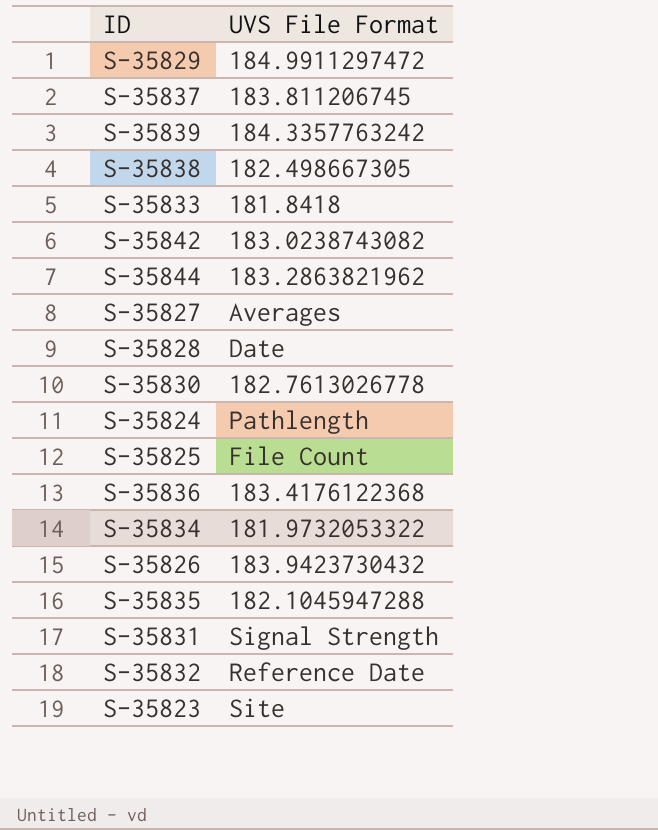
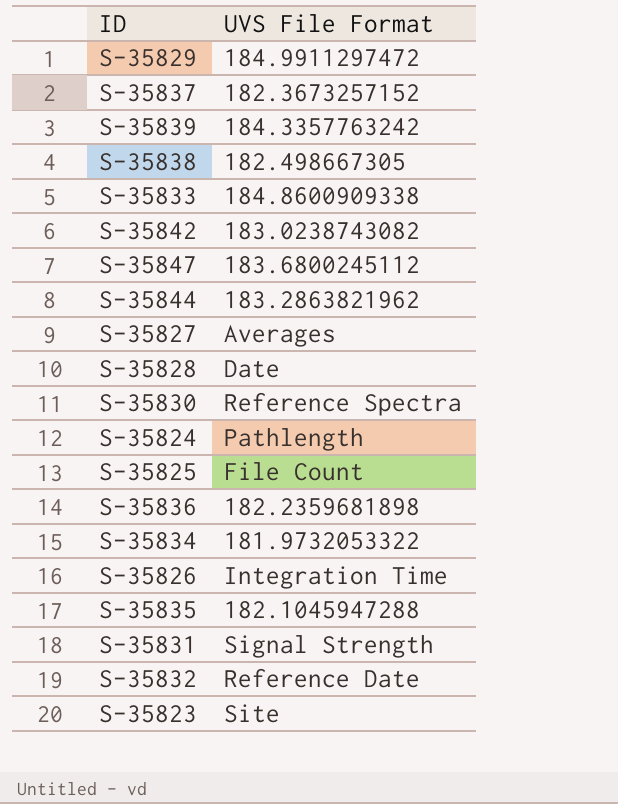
S-35837 | UVS File Format: 183.811206745 -> 182.3673257152
S-35833 | UVS File Format: 181.8418 -> 184.8600909338
row S-35847: none -> 183.6800245112
S-35830 | UVS File Format: 182.7613026778 -> Reference Spectra
S-35836 | UVS File Format: 183.4176122368 -> 182.2359681898
S-35826 | UVS File Format: 183.9423730432 -> Integration Time

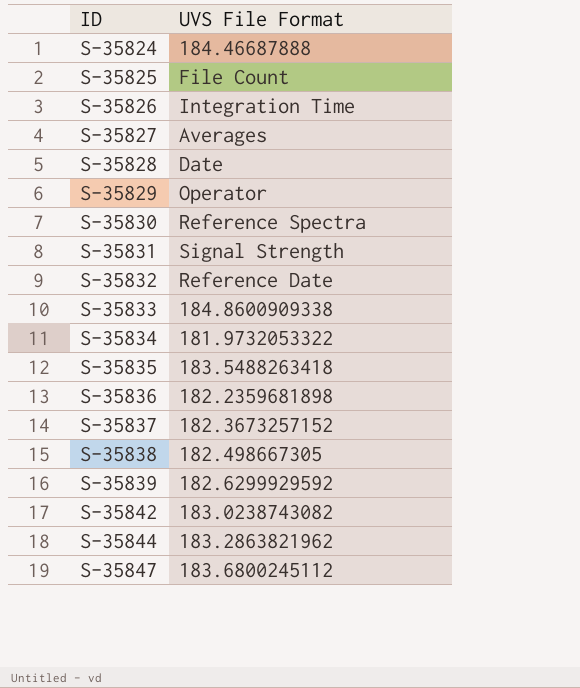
row order: none -> ID ascending
row S-35823: Site -> none
S-35824 | UVS File Format: Pathlength -> 184.46687888
S-35829 | UVS File Format: 184.9911297472 -> Operator
S-35835 | UVS File Format: 182.1045947288 -> 183.5488263418
S-35839 | UVS File Format: 184.3357763242 -> 182.6299929592

